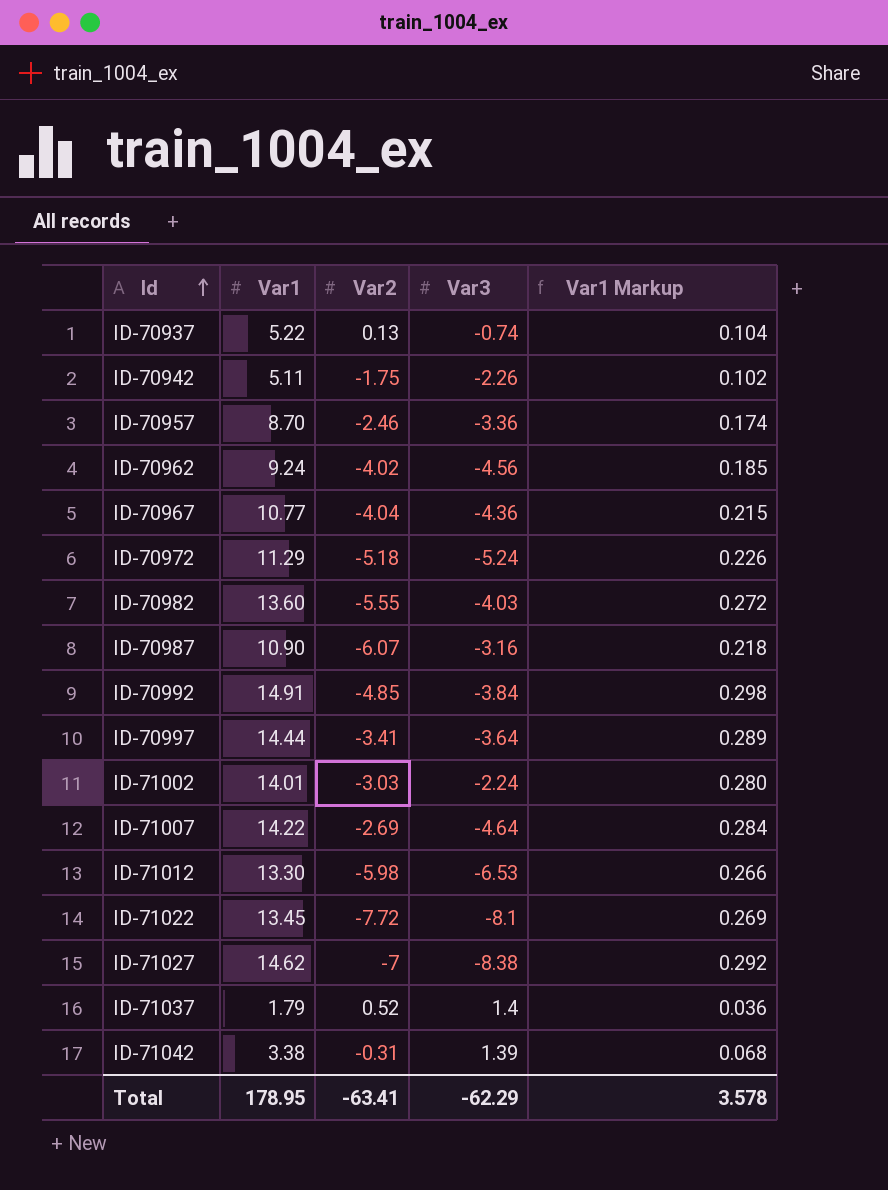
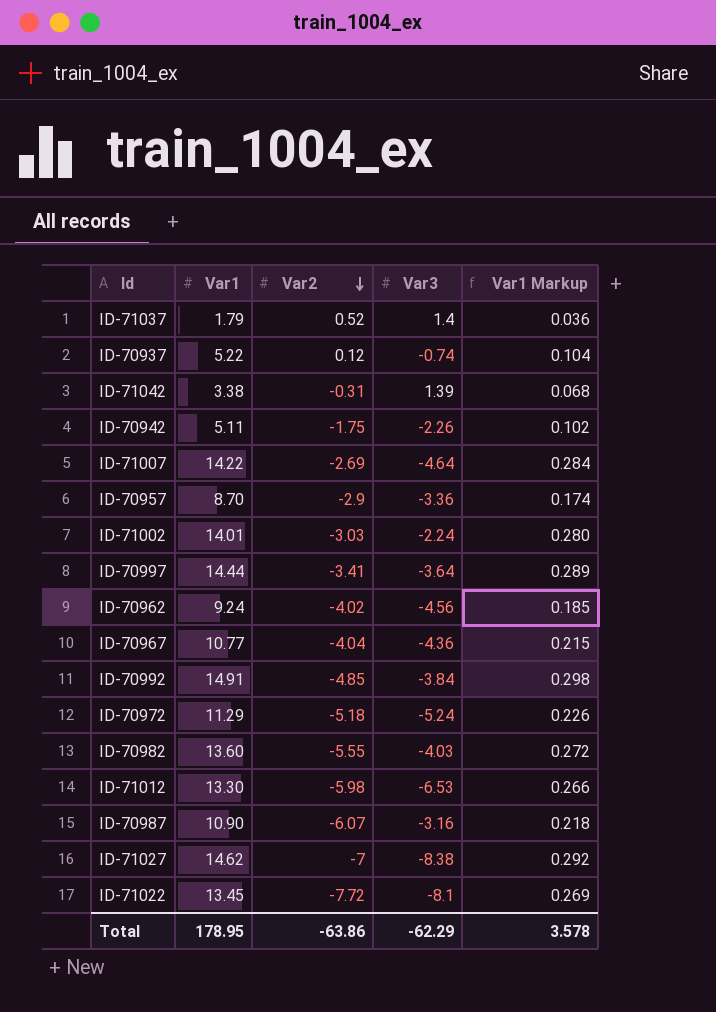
row order: Id ascending -> Var2 descending
ID-70937 | Var2: 0.13 -> 0.12
ID-70957 | Var2: -2.46 -> -2.9
Total | Var2: -63.41 -> -63.86

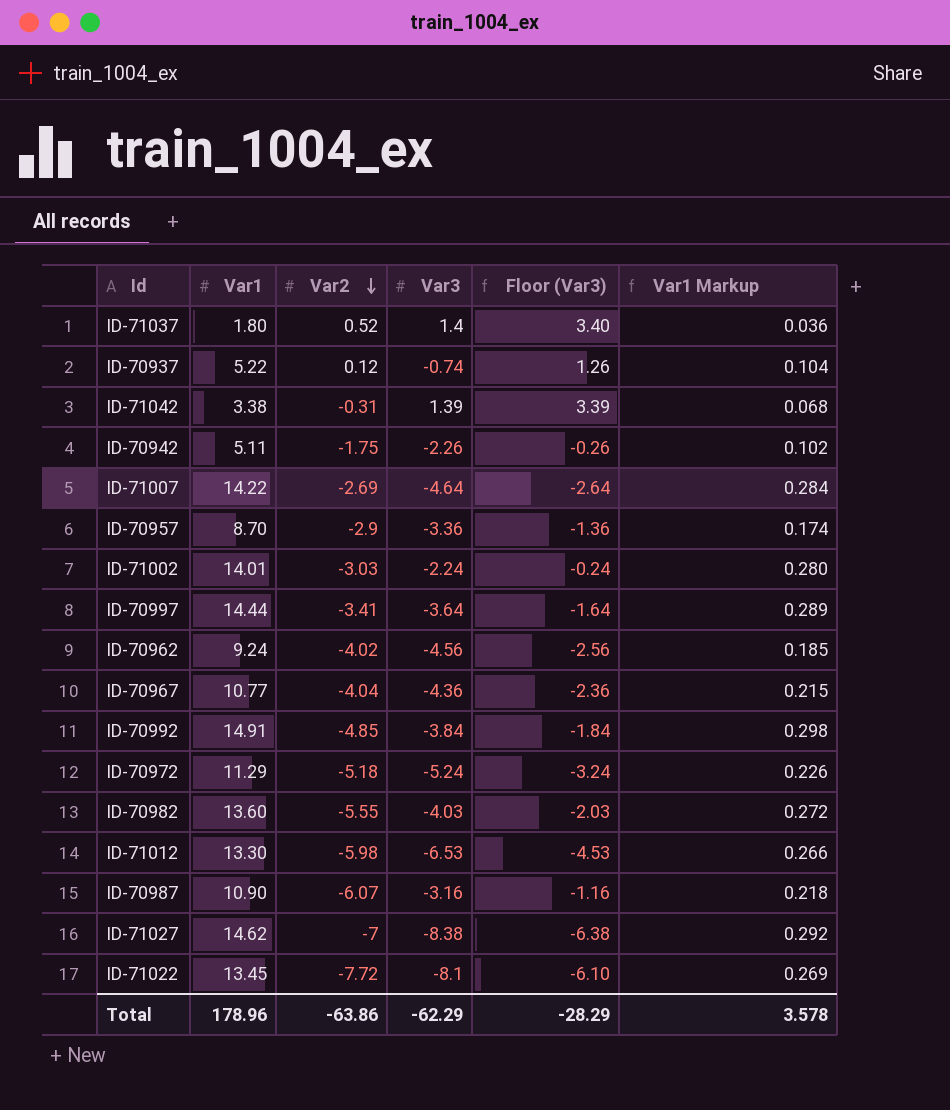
column Floor (Var3) | formula: none -> [Var3] + 2
ID-71037 | Var1: 1.79 -> 1.80
Total | Var1: 178.95 -> 178.96

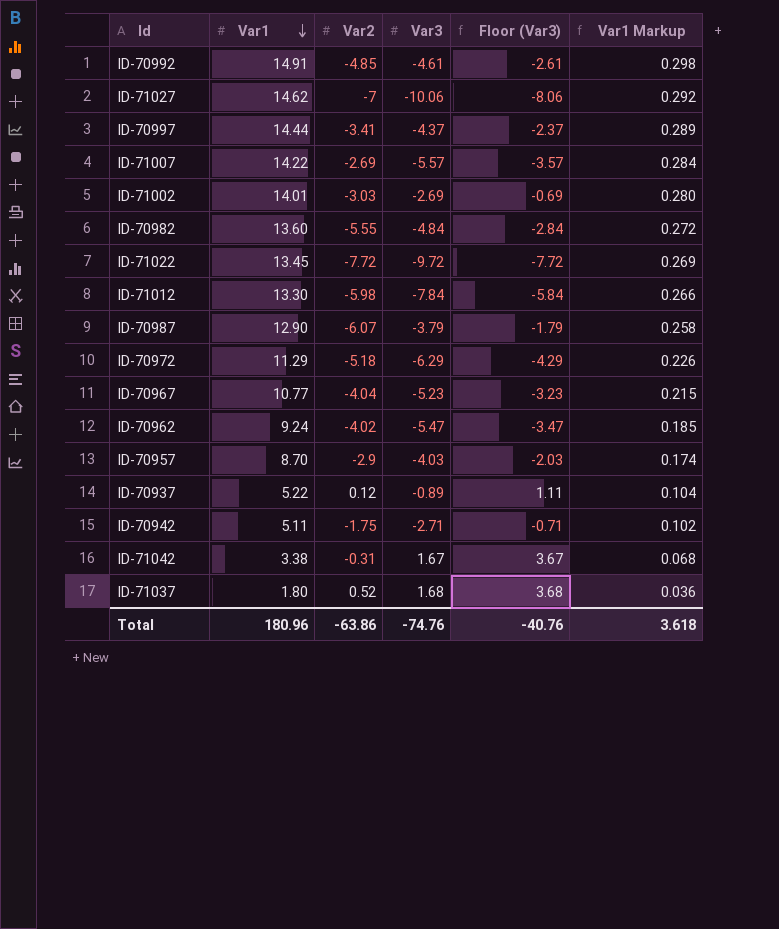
row order: Var2 descending -> Var1 descending
ID-70992 | Var3: -3.84 -> -4.61
ID-70992 | Floor (Var3): -1.84 -> -2.61
ID-71027 | Var3: -8.38 -> -10.06
ID-71027 | Floor (Var3): -6.38 -> -8.06
ID-70997 | Var3: -3.64 -> -4.37
ID-70997 | Floor (Var3): -1.64 -> -2.37
ID-71007 | Var3: -4.64 -> -5.57
ID-71007 | Floor (Var3): -2.64 -> -3.57
ID-71002 | Var3: -2.24 -> -2.69
ID-71002 | Floor (Var3): -0.24 -> -0.69
ID-70982 | Var3: -4.03 -> -4.84
ID-70982 | Floor (Var3): -2.03 -> -2.84
ID-71022 | Var3: -8.1 -> -9.72
ID-71022 | Floor (Var3): -6.10 -> -7.72
ID-71012 | Var3: -6.53 -> -7.84
ID-71012 | Floor (Var3): -4.53 -> -5.84
ID-70987 | Var1: 10.90 -> 12.90
ID-70987 | Var3: -3.16 -> -3.79
ID-70987 | Floor (Var3): -1.16 -> -1.79
ID-70987 | Var1 Markup: 0.218 -> 0.258
ID-70972 | Var3: -5.24 -> -6.29
ID-70972 | Floor (Var3): -3.24 -> -4.29
ID-70967 | Var3: -4.36 -> -5.23
ID-70967 | Floor (Var3): -2.36 -> -3.23
ID-70962 | Var3: -4.56 -> -5.47
ID-70962 | Floor (Var3): -2.56 -> -3.47
ID-70957 | Var3: -3.36 -> -4.03
ID-70957 | Floor (Var3): -1.36 -> -2.03
ID-70937 | Var3: -0.74 -> -0.89
ID-70937 | Floor (Var3): 1.26 -> 1.11
ID-70942 | Var3: -2.26 -> -2.71
ID-70942 | Floor (Var3): -0.26 -> -0.71
ID-71042 | Var3: 1.39 -> 1.67
ID-71042 | Floor (Var3): 3.39 -> 3.67
ID-71037 | Var3: 1.4 -> 1.68
ID-71037 | Floor (Var3): 3.40 -> 3.68
Total | Var1: 178.96 -> 180.96
Total | Var3: -62.29 -> -74.76
Total | Floor (Var3): -28.29 -> -40.76
Total | Var1 Markup: 3.578 -> 3.618

